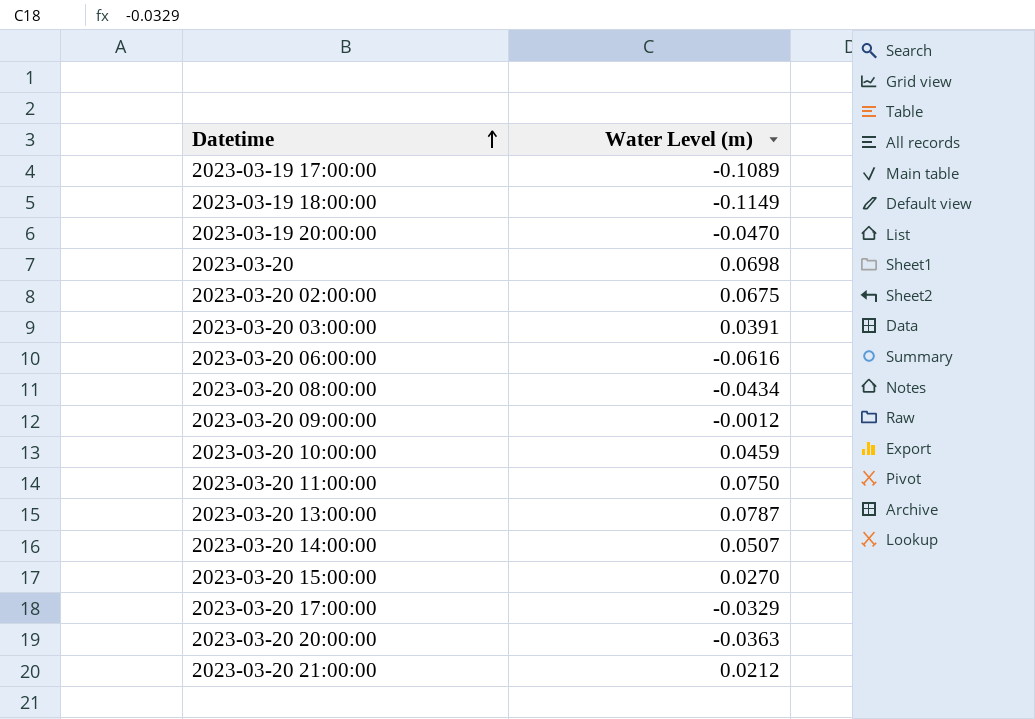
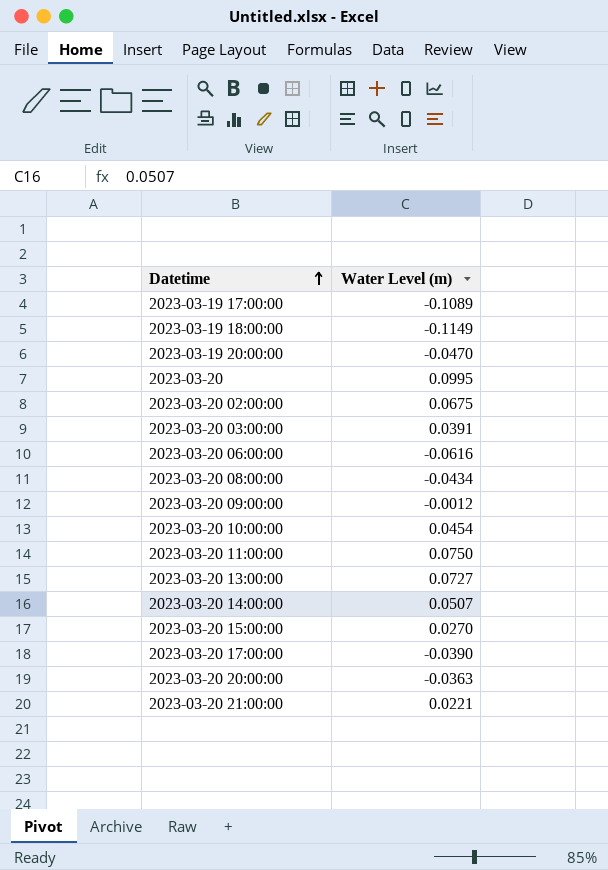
2023-03-20 | Water Level (m): 0.0698 -> 0.0995
2023-03-20 10:00:00 | Water Level (m): 0.0459 -> 0.0454
2023-03-20 13:00:00 | Water Level (m): 0.0787 -> 0.0727
2023-03-20 17:00:00 | Water Level (m): -0.0329 -> -0.0390
2023-03-20 21:00:00 | Water Level (m): 0.0212 -> 0.0221

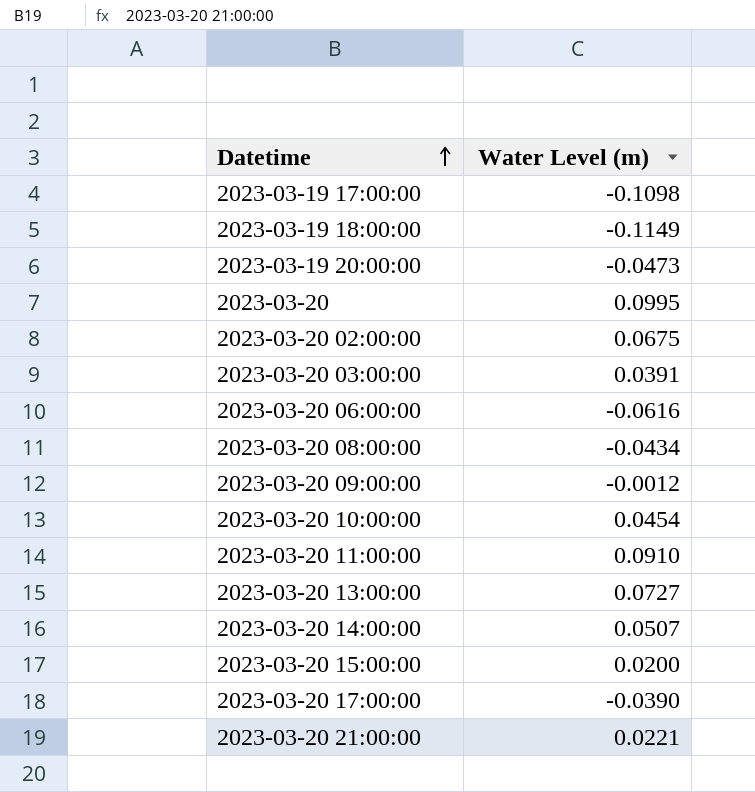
row 2023-03-20 20:00:00: -0.0363 -> none
2023-03-19 17:00:00 | Water Level (m): -0.1089 -> -0.1098
2023-03-19 20:00:00 | Water Level (m): -0.0470 -> -0.0473
2023-03-20 11:00:00 | Water Level (m): 0.0750 -> 0.0910
2023-03-20 15:00:00 | Water Level (m): 0.0270 -> 0.0200

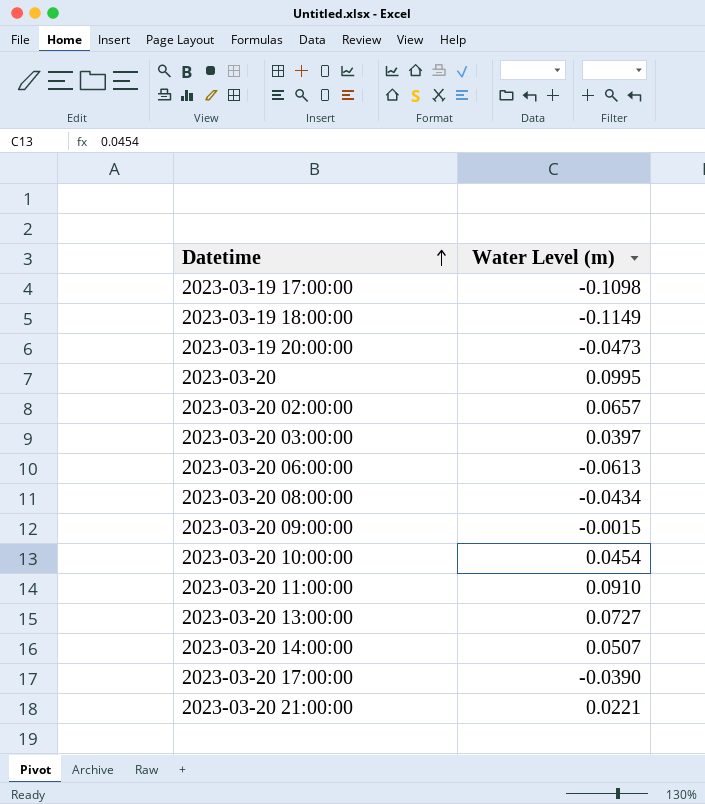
row 2023-03-20 15:00:00: 0.0200 -> none
2023-03-20 02:00:00 | Water Level (m): 0.0675 -> 0.0657
2023-03-20 03:00:00 | Water Level (m): 0.0391 -> 0.0397
2023-03-20 06:00:00 | Water Level (m): -0.0616 -> -0.0613
2023-03-20 09:00:00 | Water Level (m): -0.0012 -> -0.0015

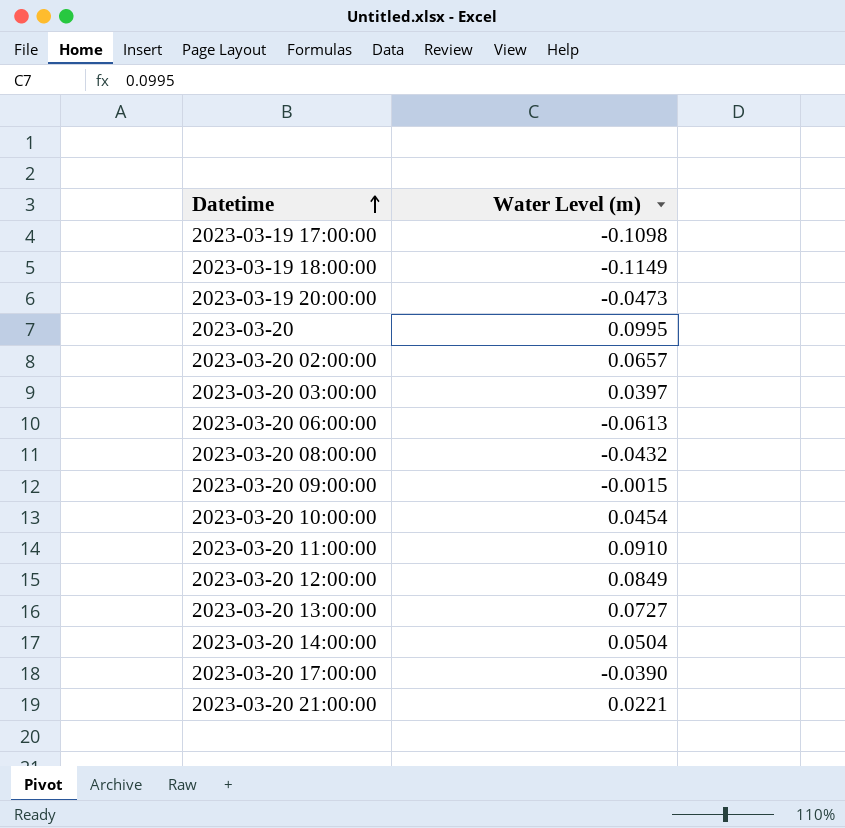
2023-03-20 08:00:00 | Water Level (m): -0.0434 -> -0.0432
row 2023-03-20 12:00:00: none -> 0.0849
2023-03-20 14:00:00 | Water Level (m): 0.0507 -> 0.0504

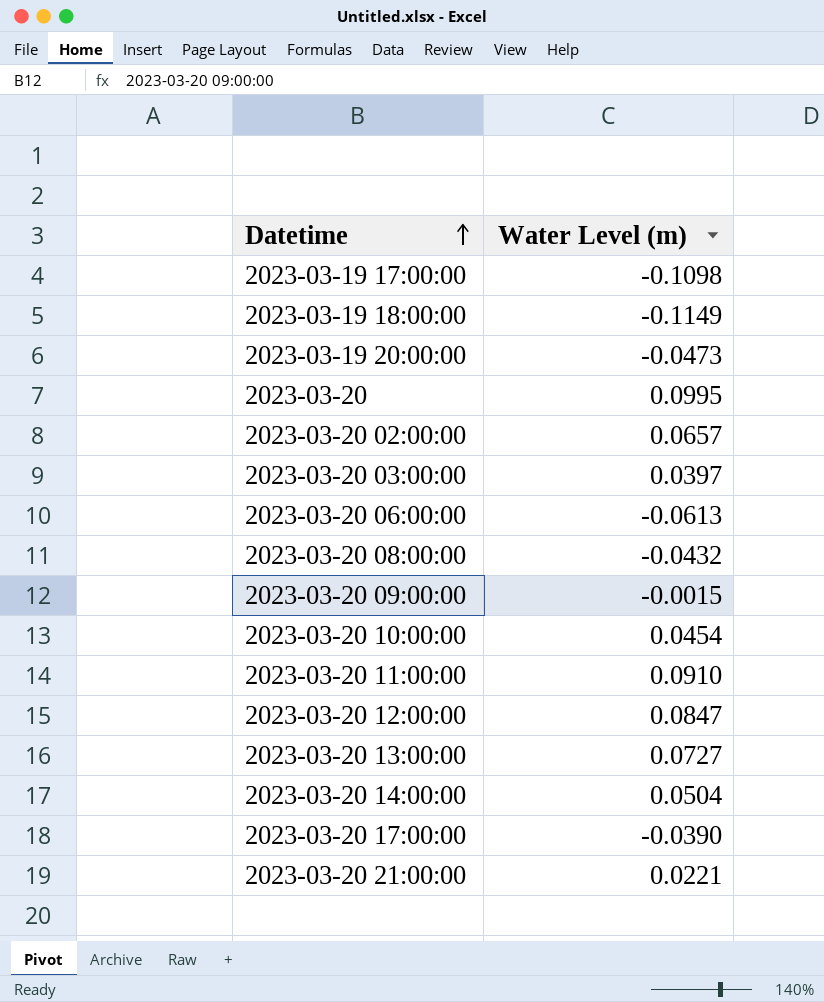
2023-03-20 12:00:00 | Water Level (m): 0.0849 -> 0.0847

